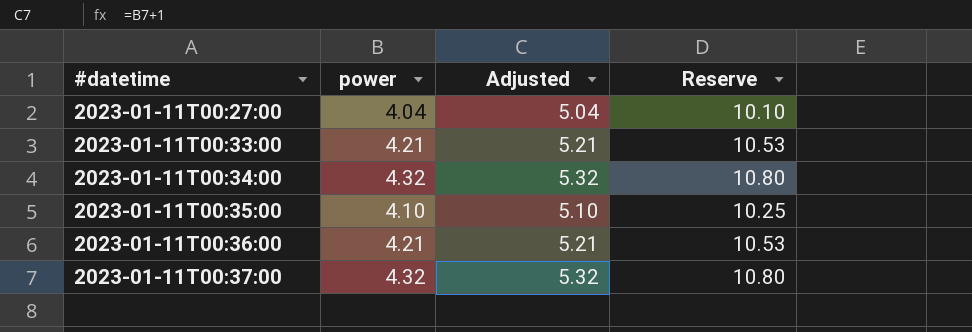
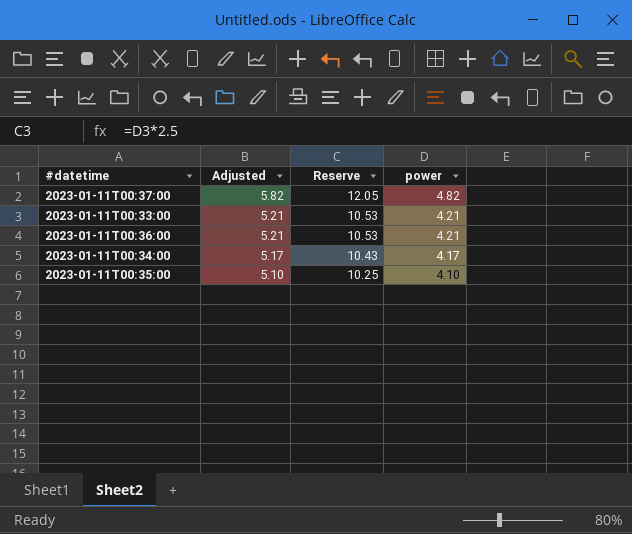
row order: #datetime ascending -> Adjusted descending
column power | position: 2 -> 4
row 2023-01-11T00:27:00: 4.04 | 5.04 | 10.10 -> none
2023-01-11T00:37:00 | Adjusted: 5.32 -> 5.82
2023-01-11T00:37:00 | Reserve: 10.80 -> 12.05
2023-01-11T00:37:00 | power: 4.32 -> 4.82
2023-01-11T00:34:00 | Adjusted: 5.32 -> 5.17
2023-01-11T00:34:00 | Reserve: 10.80 -> 10.43
2023-01-11T00:34:00 | power: 4.32 -> 4.17

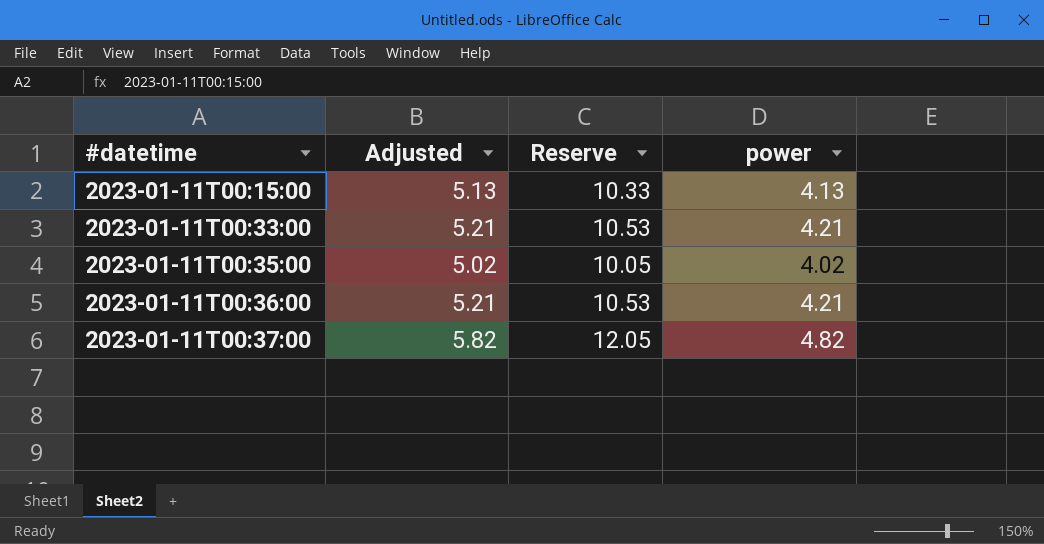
row order: Adjusted descending -> #datetime ascending
row 2023-01-11T00:34:00: 5.17 | 10.43 | 4.17 -> none
row 2023-01-11T00:15:00: none -> 5.13 | 10.33 | 4.13
2023-01-11T00:35:00 | Adjusted: 5.10 -> 5.02
2023-01-11T00:35:00 | Reserve: 10.25 -> 10.05
2023-01-11T00:35:00 | power: 4.10 -> 4.02

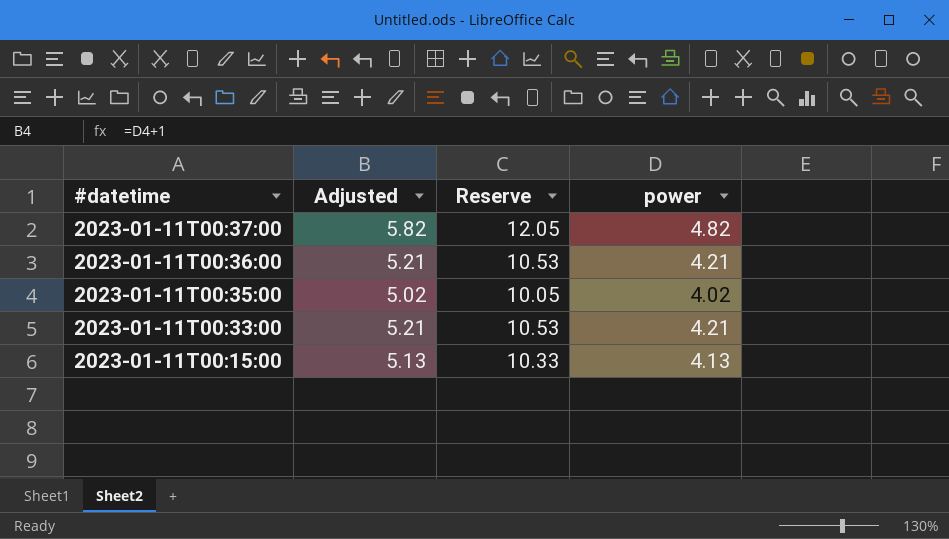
row order: #datetime ascending -> #datetime descending

